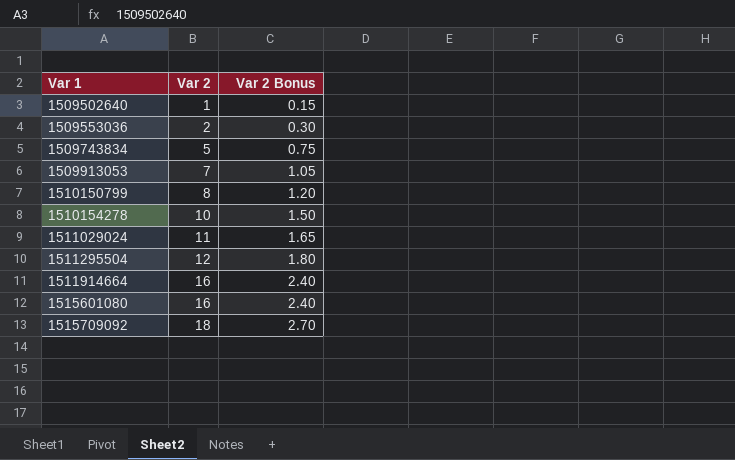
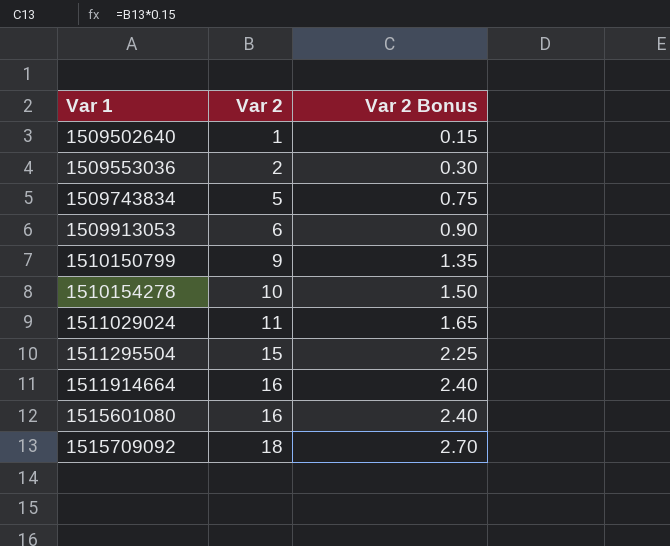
1509913053 | Var 2: 7 -> 6
1509913053 | Var 2 Bonus: 1.05 -> 0.90
1510150799 | Var 2: 8 -> 9
1510150799 | Var 2 Bonus: 1.20 -> 1.35
1511295504 | Var 2: 12 -> 15
1511295504 | Var 2 Bonus: 1.80 -> 2.25

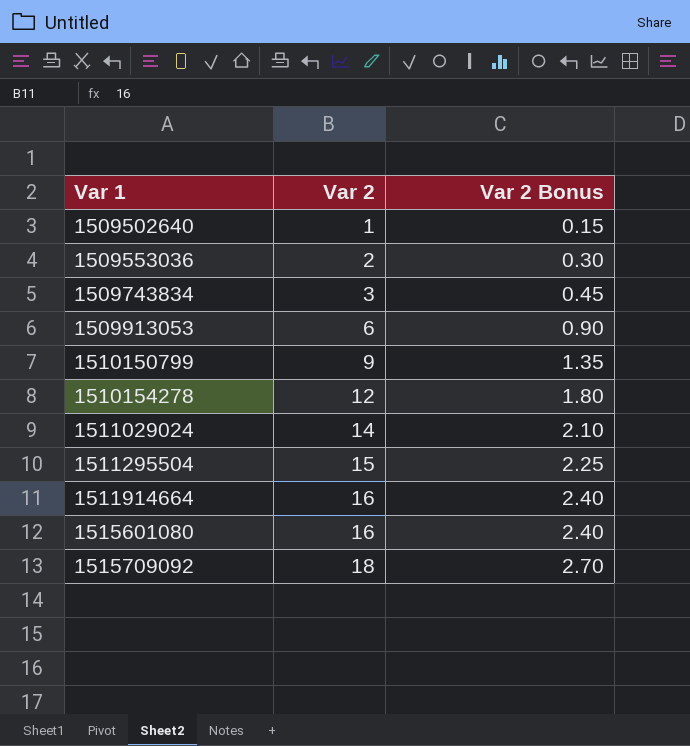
1509743834 | Var 2: 5 -> 3
1509743834 | Var 2 Bonus: 0.75 -> 0.45
1510154278 | Var 2: 10 -> 12
1510154278 | Var 2 Bonus: 1.50 -> 1.80
1511029024 | Var 2: 11 -> 14
1511029024 | Var 2 Bonus: 1.65 -> 2.10

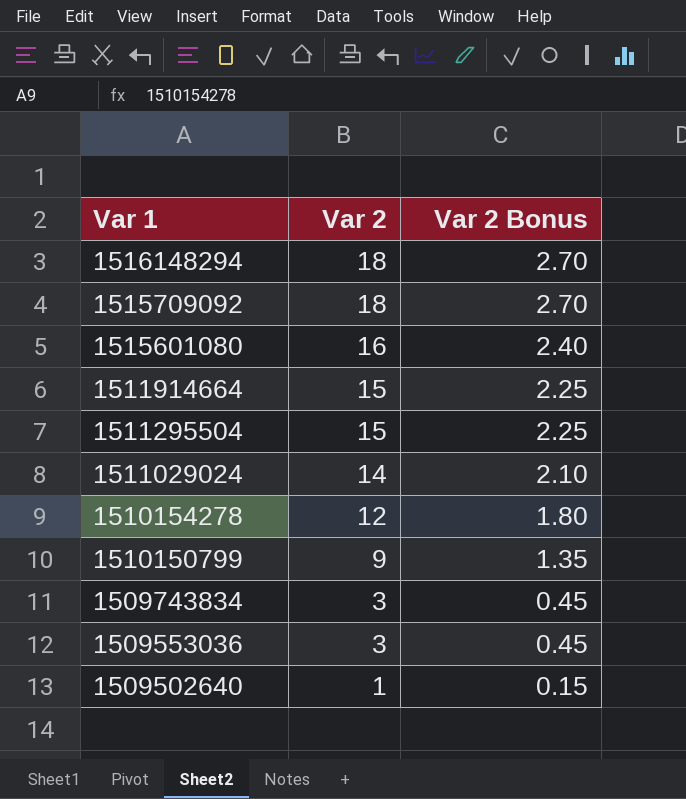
row order: Var 1 ascending -> Var 1 descending
row 1509913053: 6 | 0.90 -> none
row 1516148294: none -> 18 | 2.70
1511914664 | Var 2: 16 -> 15
1511914664 | Var 2 Bonus: 2.40 -> 2.25
1509553036 | Var 2: 2 -> 3
1509553036 | Var 2 Bonus: 0.30 -> 0.45

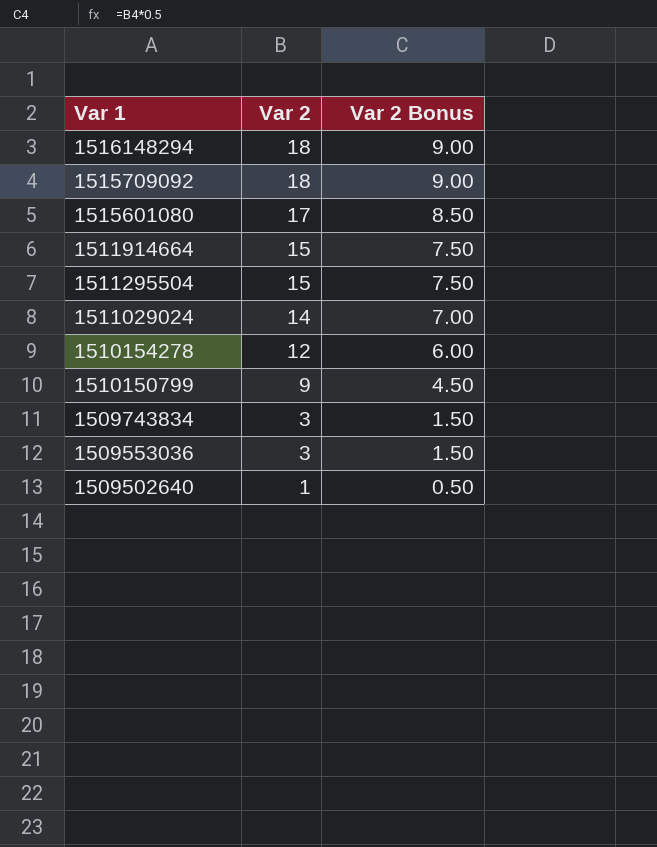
column Var 2 Bonus | formula: [Var 2] * 0.15 -> [Var 2] * 0.5
1515601080 | Var 2: 16 -> 17

